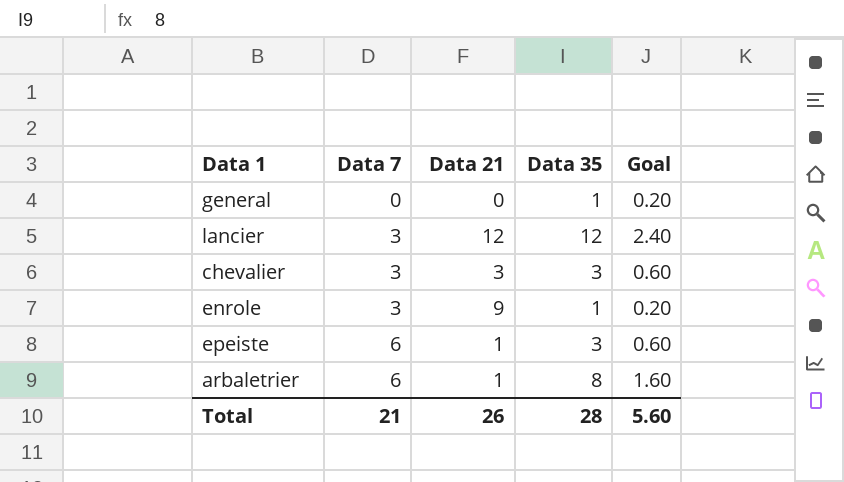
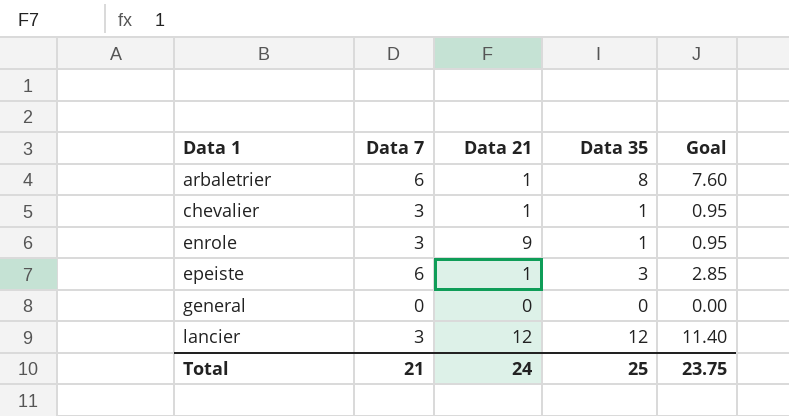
row order: Data 7 ascending -> Data 1 ascending
column Goal | formula: [Data 35] * 0.2 -> [Data 35] * 0.95
chevalier | Data 21: 3 -> 1
chevalier | Data 35: 3 -> 1
general | Data 35: 1 -> 0
Total | Data 21: 26 -> 24
Total | Data 35: 28 -> 25
Total | Goal: 5.60 -> 23.75

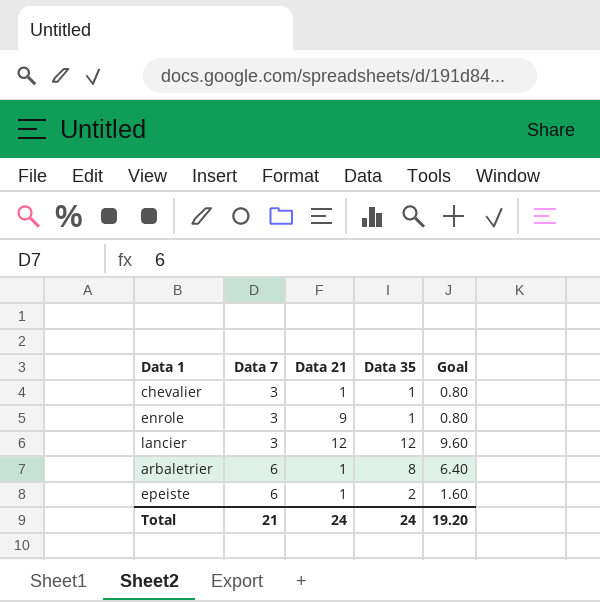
row order: Data 1 ascending -> Data 7 ascending
column Goal | formula: [Data 35] * 0.95 -> [Data 35] * 0.8
row general: 0 | 0 | 0 | 0.00 -> none
epeiste | Data 35: 3 -> 2
Total | Data 35: 25 -> 24
Total | Goal: 23.75 -> 19.20

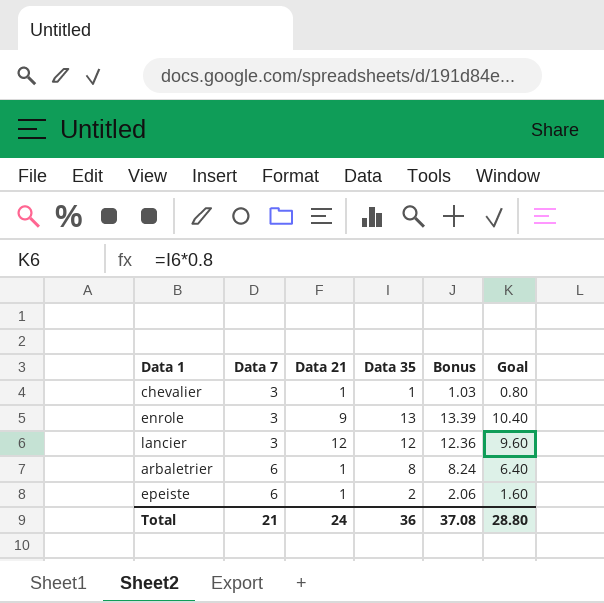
column Bonus | formula: none -> [Data 35] * 1.03
enrole | Data 35: 1 -> 13
enrole | Goal: 0.80 -> 10.40
Total | Data 35: 24 -> 36
Total | Goal: 19.20 -> 28.80

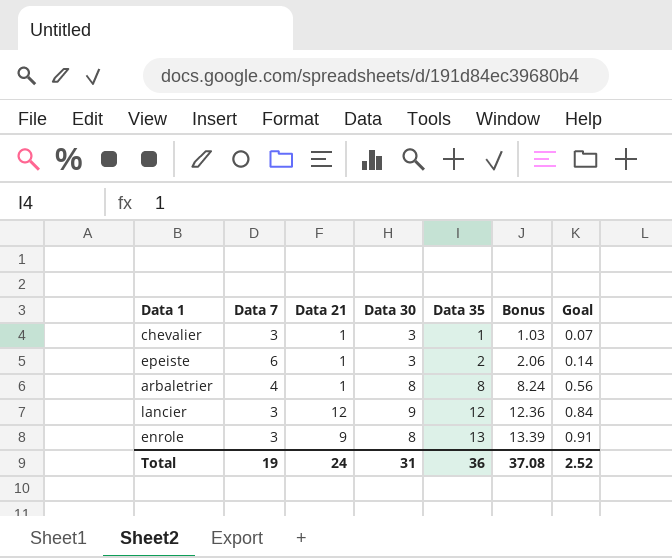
row order: Data 7 ascending -> Data 35 ascending
column Data 30 | position: none -> 4
column Goal | formula: [Data 35] * 0.8 -> [Data 35] * 0.07
arbaletrier | Data 7: 6 -> 4
Total | Data 7: 21 -> 19
Total | Goal: 28.80 -> 2.52

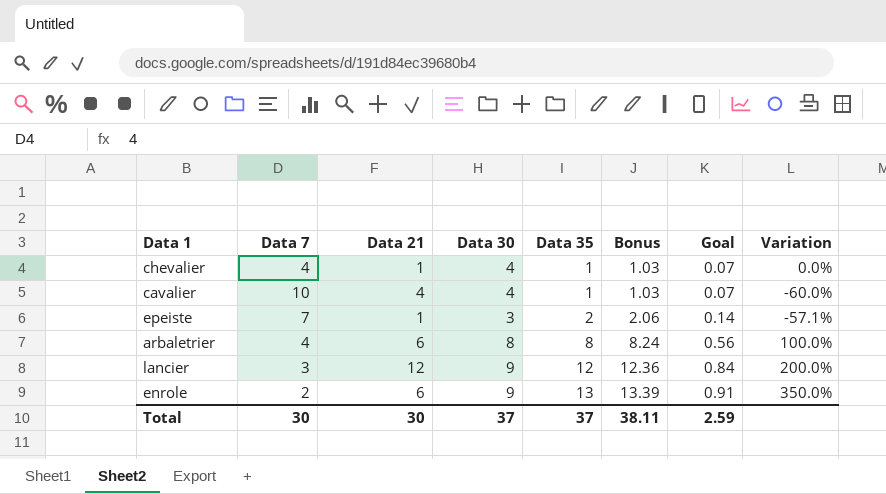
column Variation | formula: none -> ([Data 30] - [Data 7]) / [Data 7]
chevalier | Data 7: 3 -> 4
chevalier | Data 30: 3 -> 4
row cavalier: none -> 10 | 4 | 4 | 1 | 1.03 | 0.07 | -60.0%
epeiste | Data 7: 6 -> 7
arbaletrier | Data 21: 1 -> 6
enrole | Data 7: 3 -> 2
enrole | Data 21: 9 -> 6
enrole | Data 30: 8 -> 9
Total | Data 7: 19 -> 30
Total | Data 21: 24 -> 30
Total | Data 30: 31 -> 37
Total | Data 35: 36 -> 37
Total | Bonus: 37.08 -> 38.11
Total | Goal: 2.52 -> 2.59

